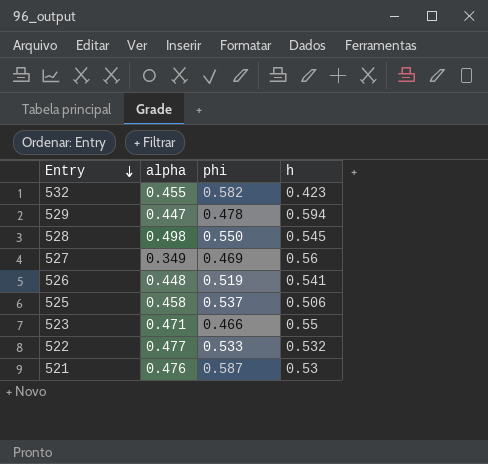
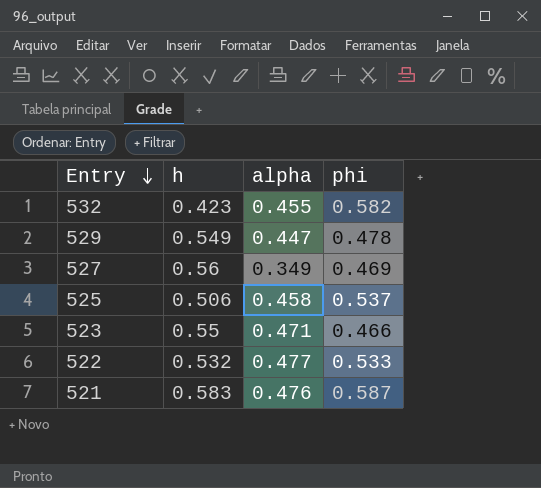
column h | position: 4 -> 2
row 528: 0.498 | 0.550 | 0.545 -> none
row 526: 0.448 | 0.519 | 0.541 -> none
529 | h: 0.594 -> 0.549
521 | h: 0.53 -> 0.583

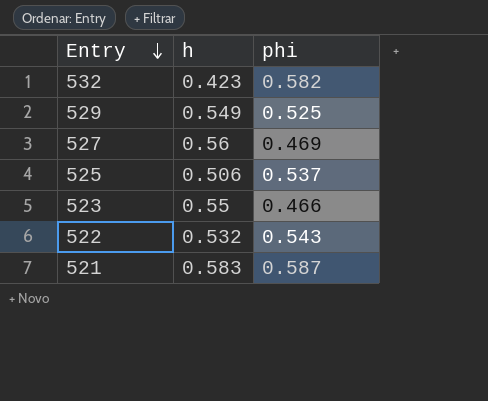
column alpha | position: 3 -> none
529 | phi: 0.478 -> 0.525
522 | phi: 0.533 -> 0.543

